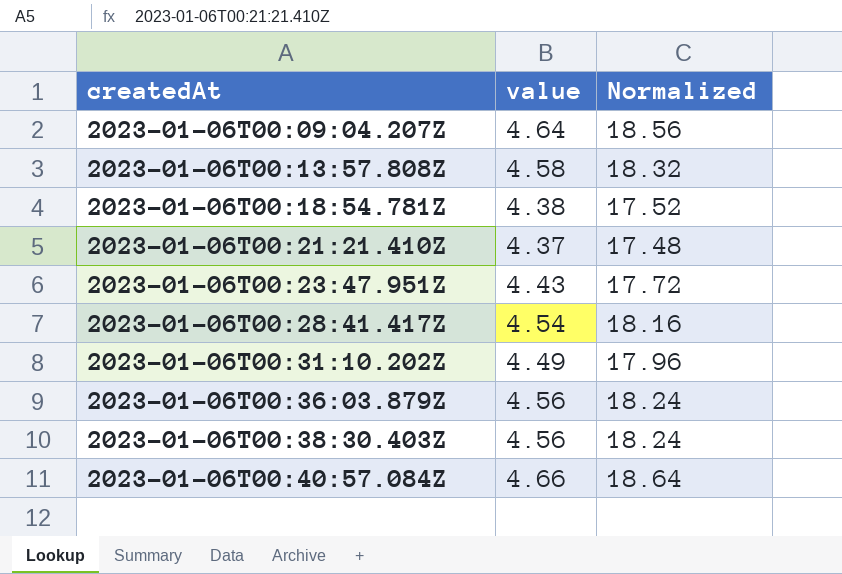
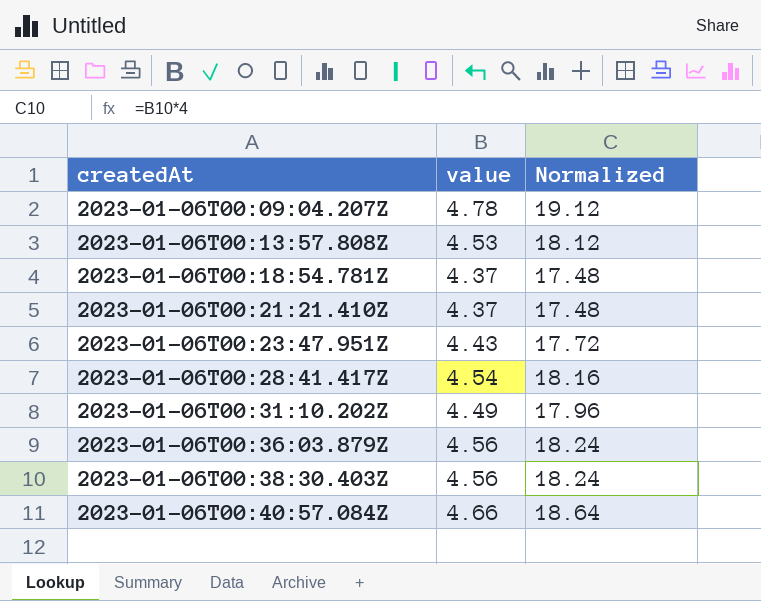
2023-01-06T00:09:04.207Z | value: 4.64 -> 4.78
2023-01-06T00:09:04.207Z | Normalized: 18.56 -> 19.12
2023-01-06T00:13:57.808Z | value: 4.58 -> 4.53
2023-01-06T00:13:57.808Z | Normalized: 18.32 -> 18.12
2023-01-06T00:18:54.781Z | value: 4.38 -> 4.37
2023-01-06T00:18:54.781Z | Normalized: 17.52 -> 17.48

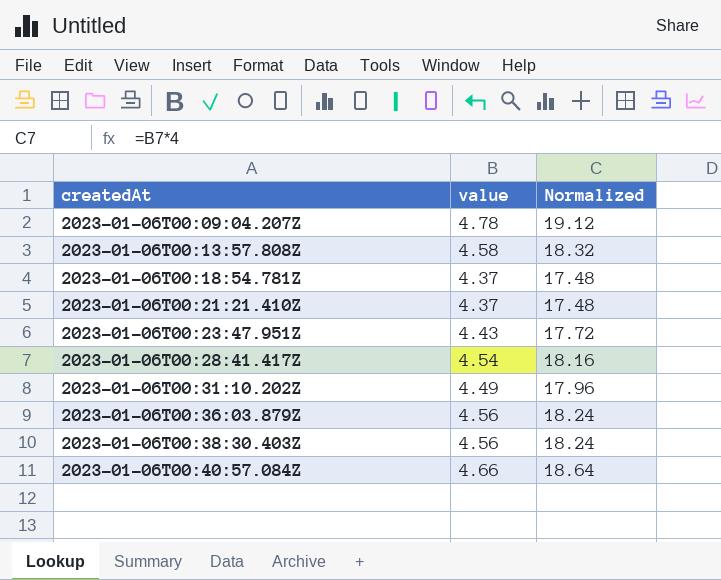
2023-01-06T00:13:57.808Z | value: 4.53 -> 4.58
2023-01-06T00:13:57.808Z | Normalized: 18.12 -> 18.32

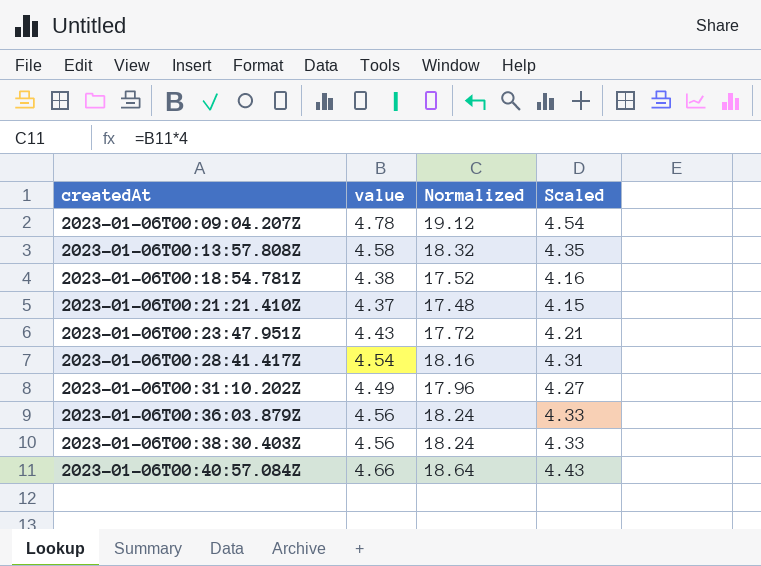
column Scaled | formula: none -> [value] * 0.95
2023-01-06T00:18:54.781Z | value: 4.37 -> 4.38
2023-01-06T00:18:54.781Z | Normalized: 17.48 -> 17.52

